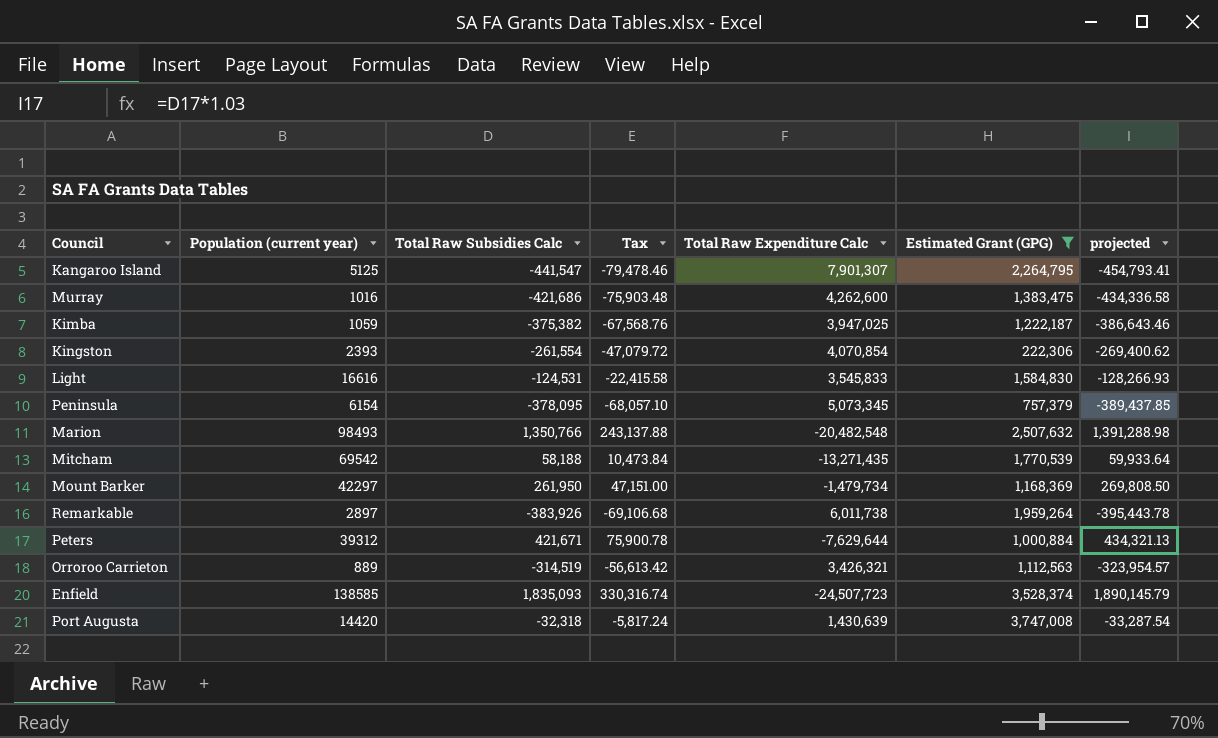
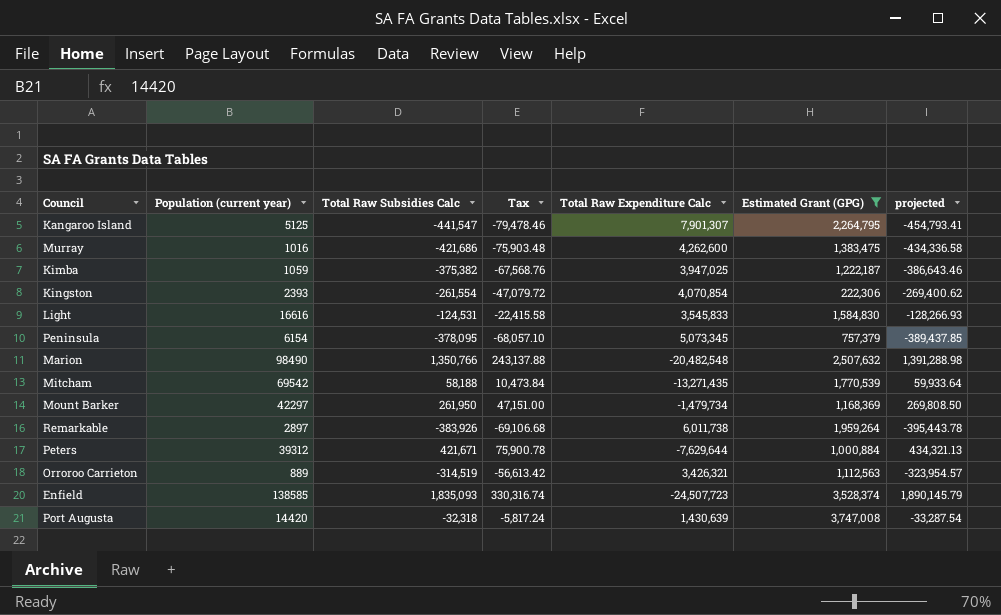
Marion | Population (current year): 98493 -> 98490

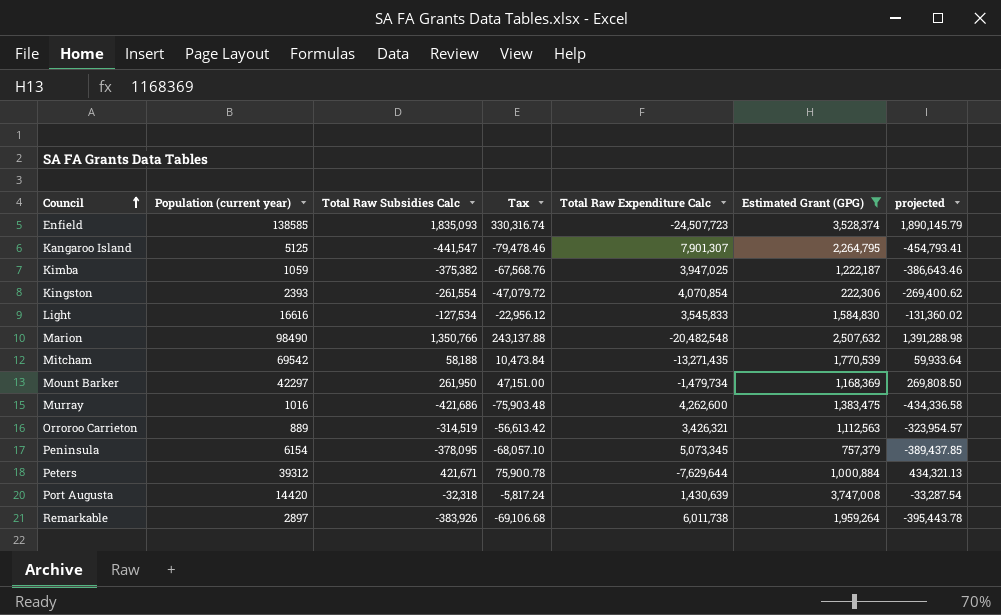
row order: none -> Council ascending
Light | Total Raw Subsidies Calc: -124,531 -> -127,534
Light | Tax: -22,415.58 -> -22,956.12
Light | projected: -128,266.93 -> -131,360.02

